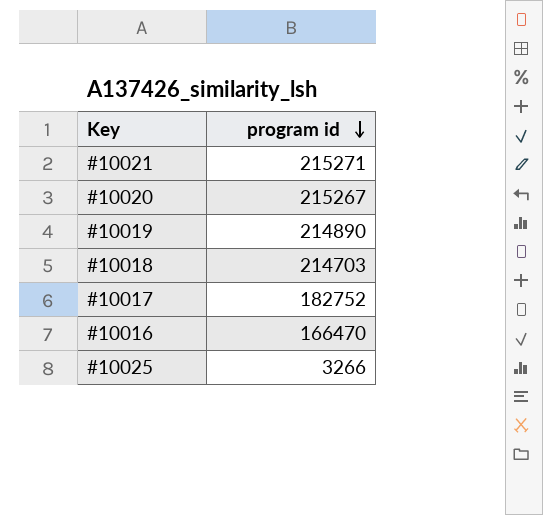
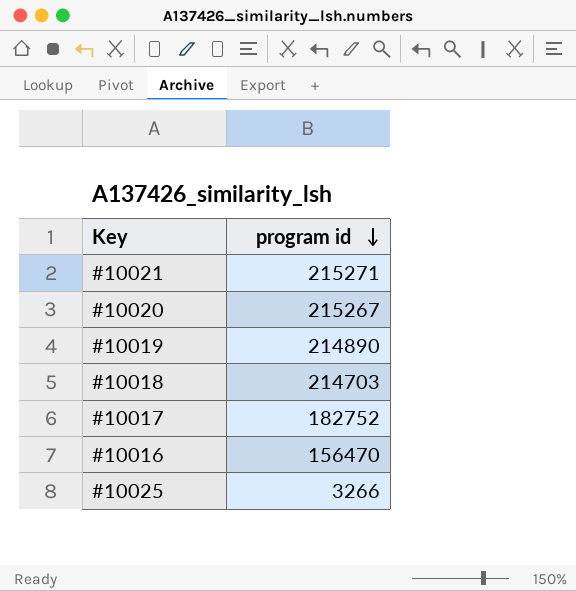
#10016 | program id: 166470 -> 156470

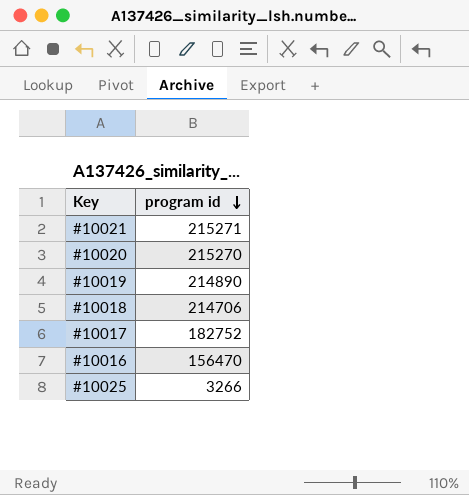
#10020 | program id: 215267 -> 215270
#10018 | program id: 214703 -> 214706

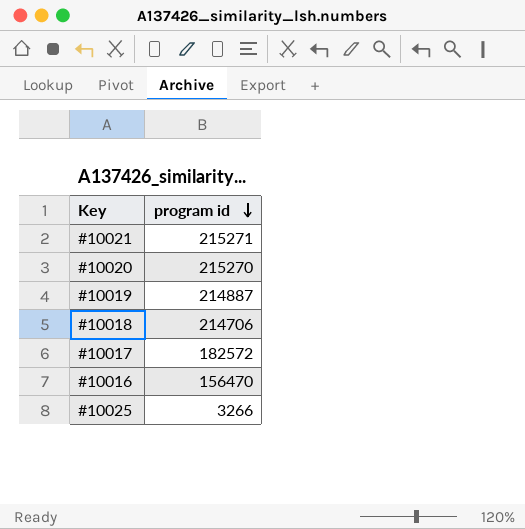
#10019 | program id: 214890 -> 214887
#10017 | program id: 182752 -> 182572

